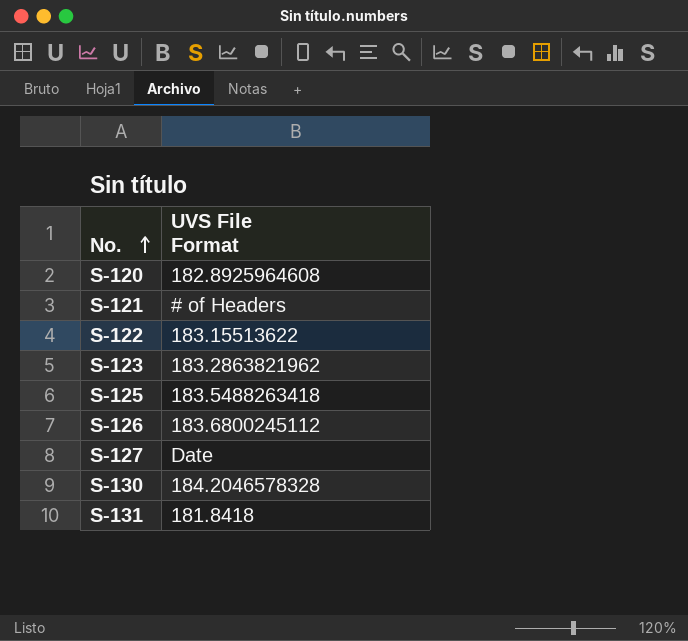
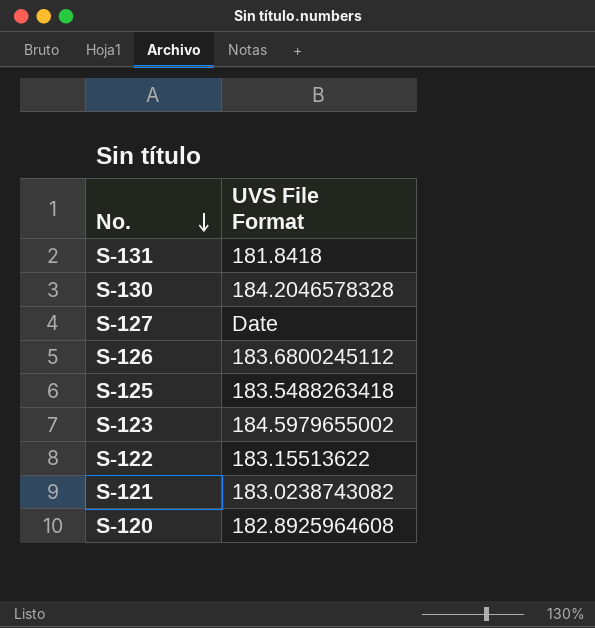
row order: No. ascending -> No. descending
S-123 | UVS File Format: 183.2863821962 -> 184.5979655002
S-121 | UVS File Format: # of Headers -> 183.0238743082

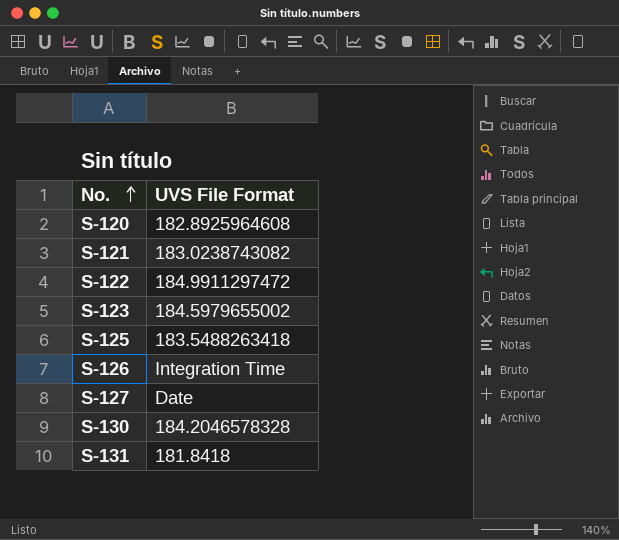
row order: No. descending -> No. ascending
S-122 | UVS File Format: 183.15513622 -> 184.9911297472
S-126 | UVS File Format: 183.6800245112 -> Integration Time

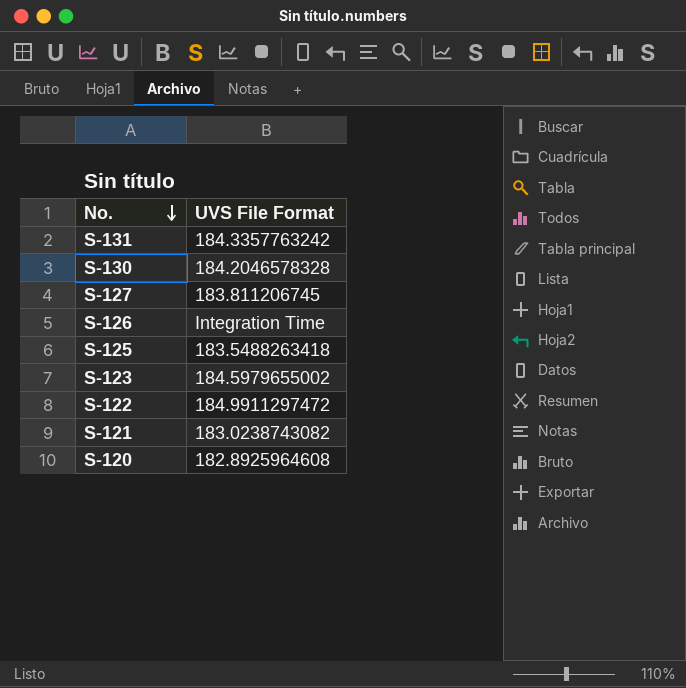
row order: No. ascending -> No. descending
S-131 | UVS File Format: 181.8418 -> 184.3357763242
S-127 | UVS File Format: Date -> 183.811206745

